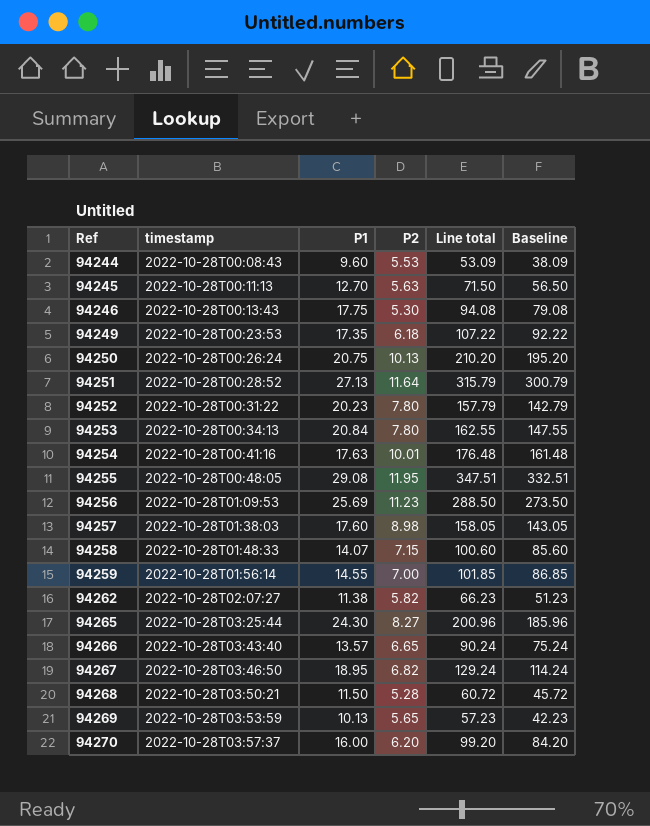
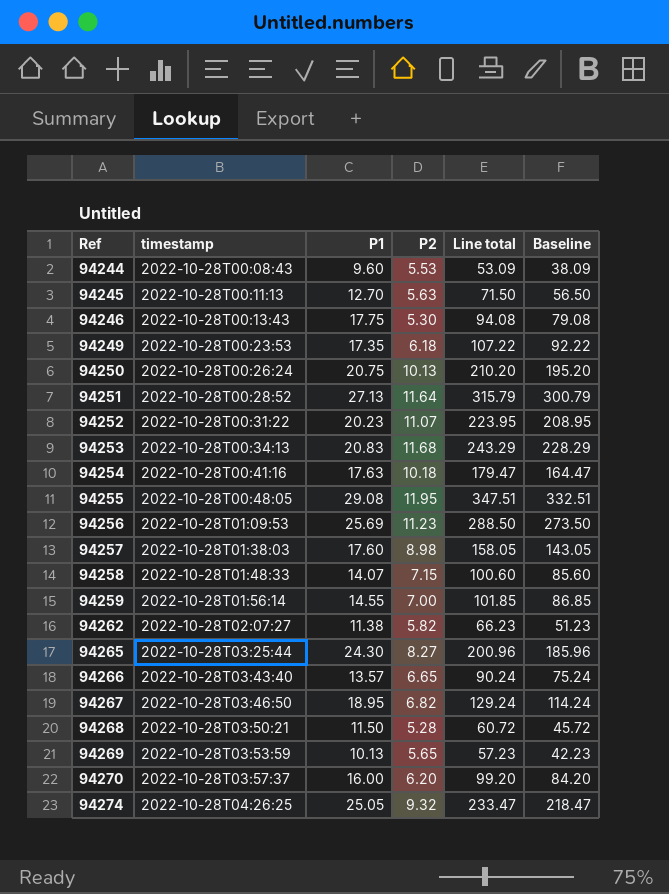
94252 | P2: 7.80 -> 11.07
94252 | Line total: 157.79 -> 223.95
94252 | Baseline: 142.79 -> 208.95
94253 | P1: 20.84 -> 20.83
94253 | P2: 7.80 -> 11.68
94253 | Line total: 162.55 -> 243.29
94253 | Baseline: 147.55 -> 228.29
94254 | P2: 10.01 -> 10.18
94254 | Line total: 176.48 -> 179.47
94254 | Baseline: 161.48 -> 164.47
row 94274: none -> 2022-10-28T04:26:25 | 25.05 | 9.32 | 233.47 | 218.47

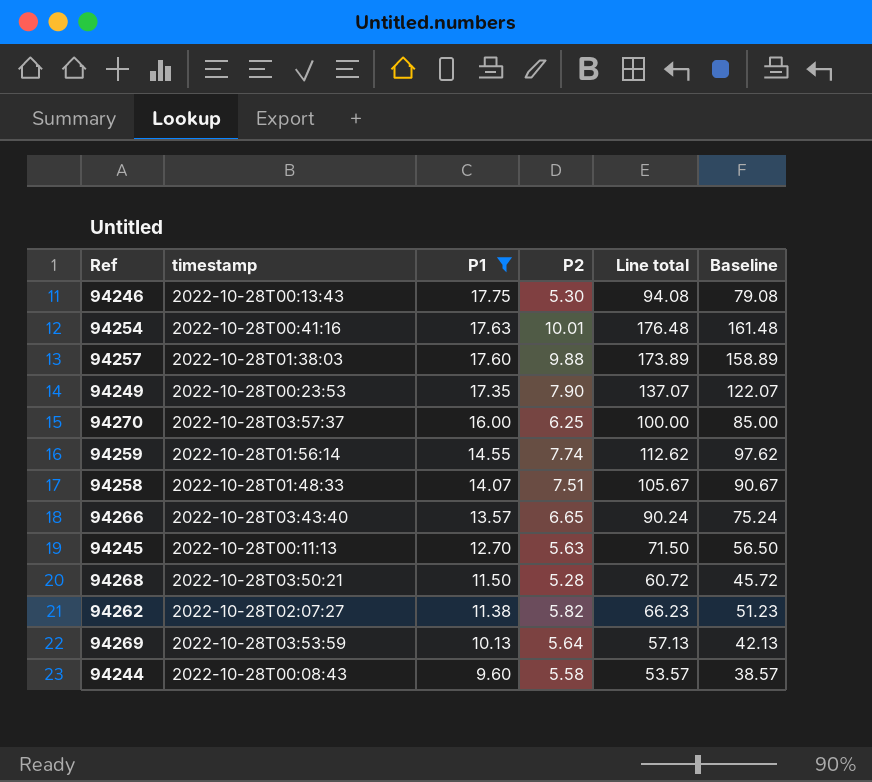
filter: none -> P1 <= 17.75
row order: Ref ascending -> P1 descending
94254 | P2: 10.18 -> 10.01
94254 | Line total: 179.47 -> 176.48
94254 | Baseline: 164.47 -> 161.48
94257 | P2: 8.98 -> 9.88
94257 | Line total: 158.05 -> 173.89
94257 | Baseline: 143.05 -> 158.89
94249 | P2: 6.18 -> 7.90
94249 | Line total: 107.22 -> 137.07
94249 | Baseline: 92.22 -> 122.07
94270 | P2: 6.20 -> 6.25
94270 | Line total: 99.20 -> 100.00
94270 | Baseline: 84.20 -> 85.00
94259 | P2: 7.00 -> 7.74
94259 | Line total: 101.85 -> 112.62
94259 | Baseline: 86.85 -> 97.62
94258 | P2: 7.15 -> 7.51
94258 | Line total: 100.60 -> 105.67
94258 | Baseline: 85.60 -> 90.67
94269 | P2: 5.65 -> 5.64
94269 | Line total: 57.23 -> 57.13
94269 | Baseline: 42.23 -> 42.13
94244 | P2: 5.53 -> 5.58
94244 | Line total: 53.09 -> 53.57
94244 | Baseline: 38.09 -> 38.57

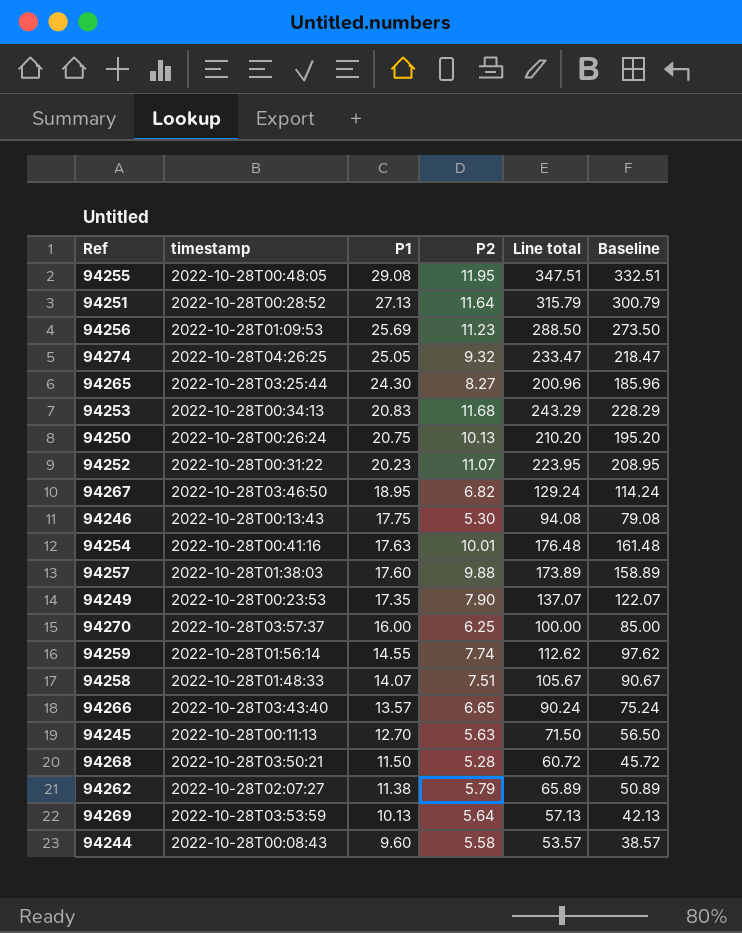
filter: P1 <= 17.75 -> none
94262 | P2: 5.82 -> 5.79
94262 | Line total: 66.23 -> 65.89
94262 | Baseline: 51.23 -> 50.89

